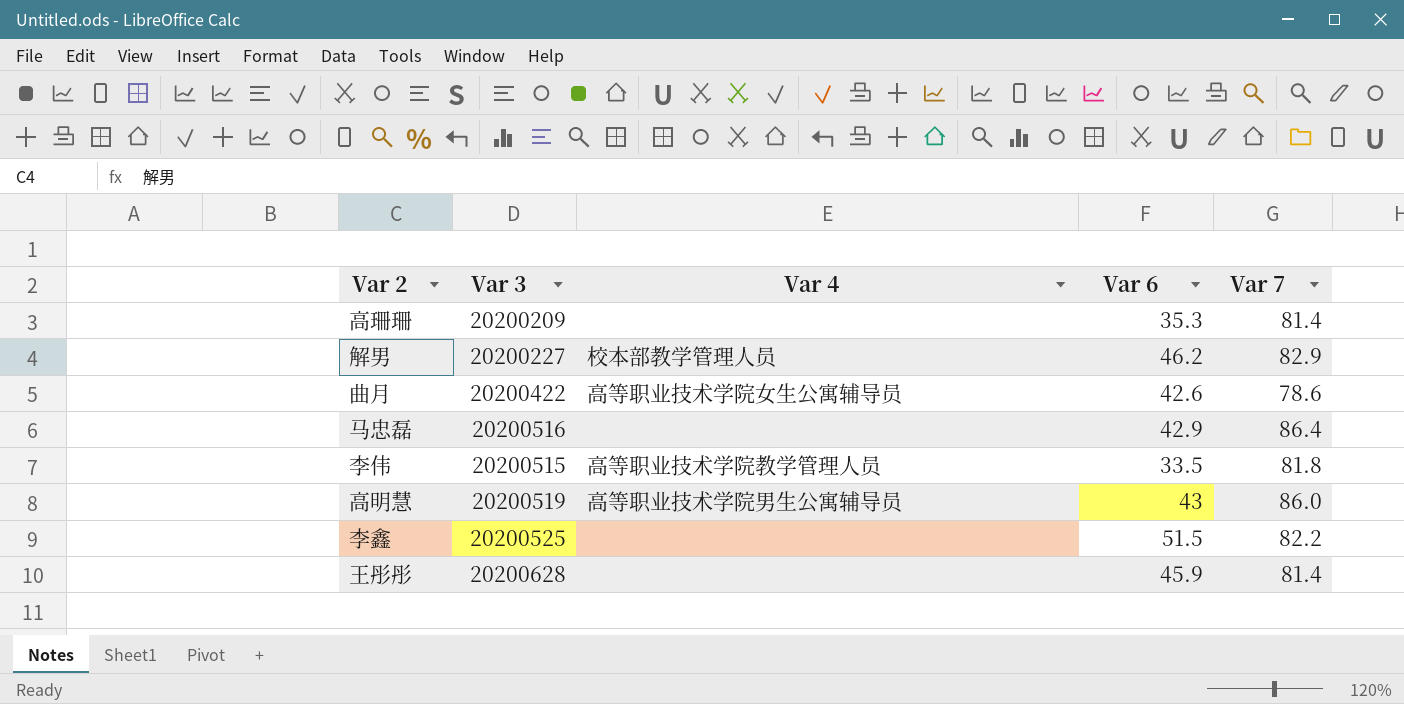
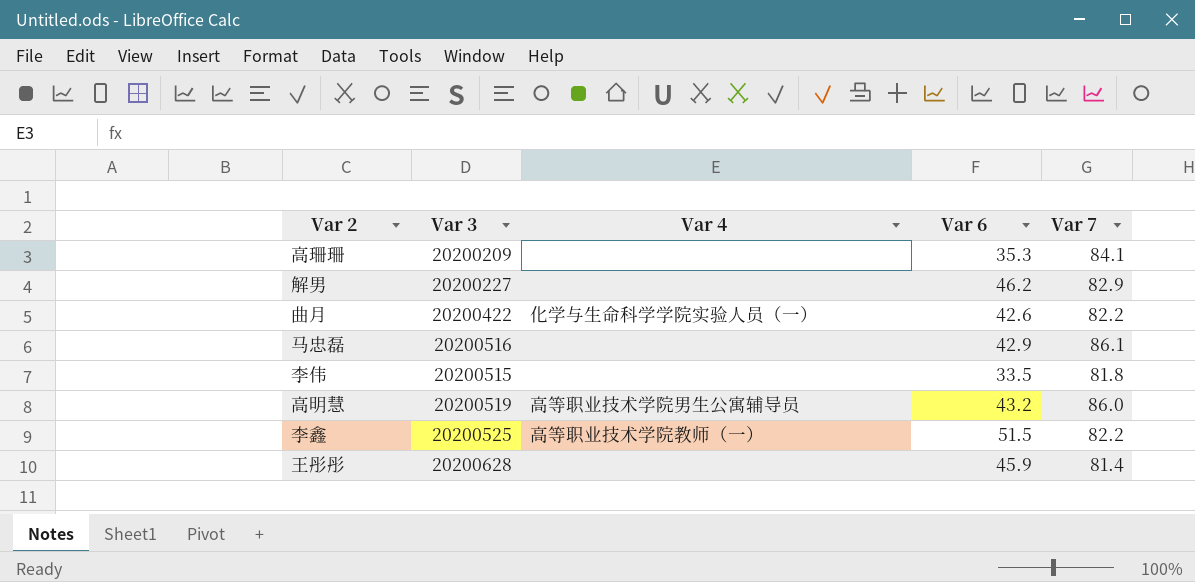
高珊珊 | Var 7: 81.4 -> 84.1
解男 | Var 4: 校本部教学管理人员 -> none
曲月 | Var 4: 高等职业技术学院女生公寓辅导员 -> 化学与生命科学学院实验人员（一）
曲月 | Var 7: 78.6 -> 82.2
马忠磊 | Var 7: 86.4 -> 86.1
李伟 | Var 4: 高等职业技术学院教学管理人员 -> none
高明慧 | Var 6: 43 -> 43.2
李鑫 | Var 4: none -> 高等职业技术学院教师（一）

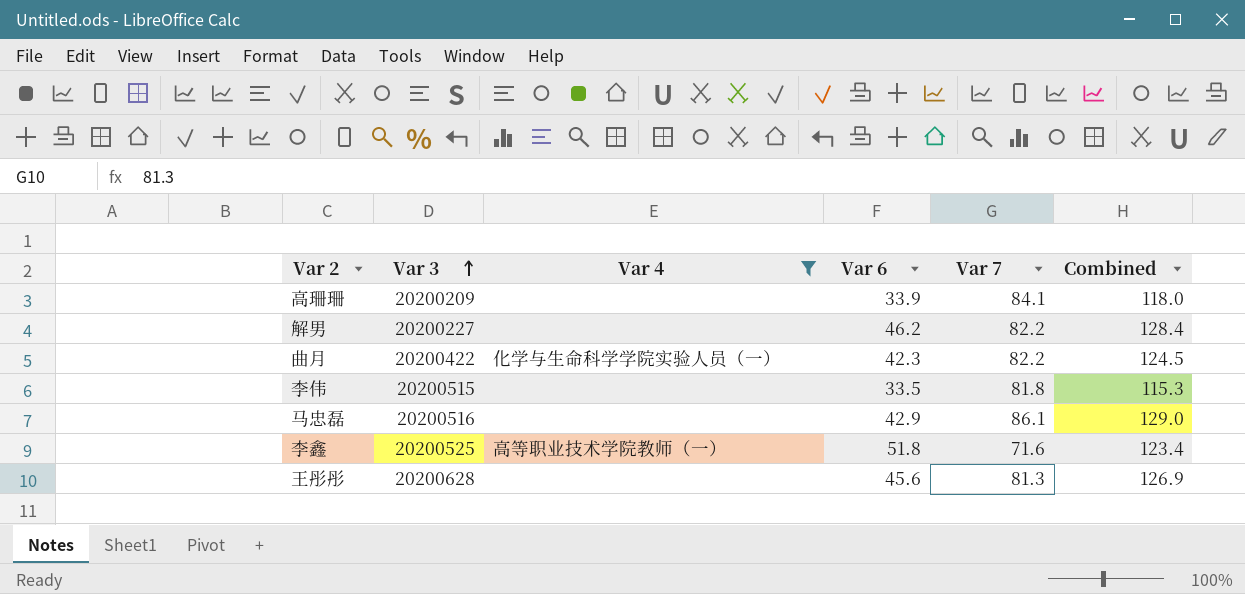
filter: none -> Var 4 != 高等职业技术学院男生公寓辅导员
row order: none -> Var 3 ascending
column Combined | formula: none -> [Var 6] + [Var 7]
高珊珊 | Var 6: 35.3 -> 33.9
解男 | Var 7: 82.9 -> 82.2
曲月 | Var 6: 42.6 -> 42.3
李鑫 | Var 6: 51.5 -> 51.8
李鑫 | Var 7: 82.2 -> 71.6
王彤彤 | Var 6: 45.9 -> 45.6
王彤彤 | Var 7: 81.4 -> 81.3

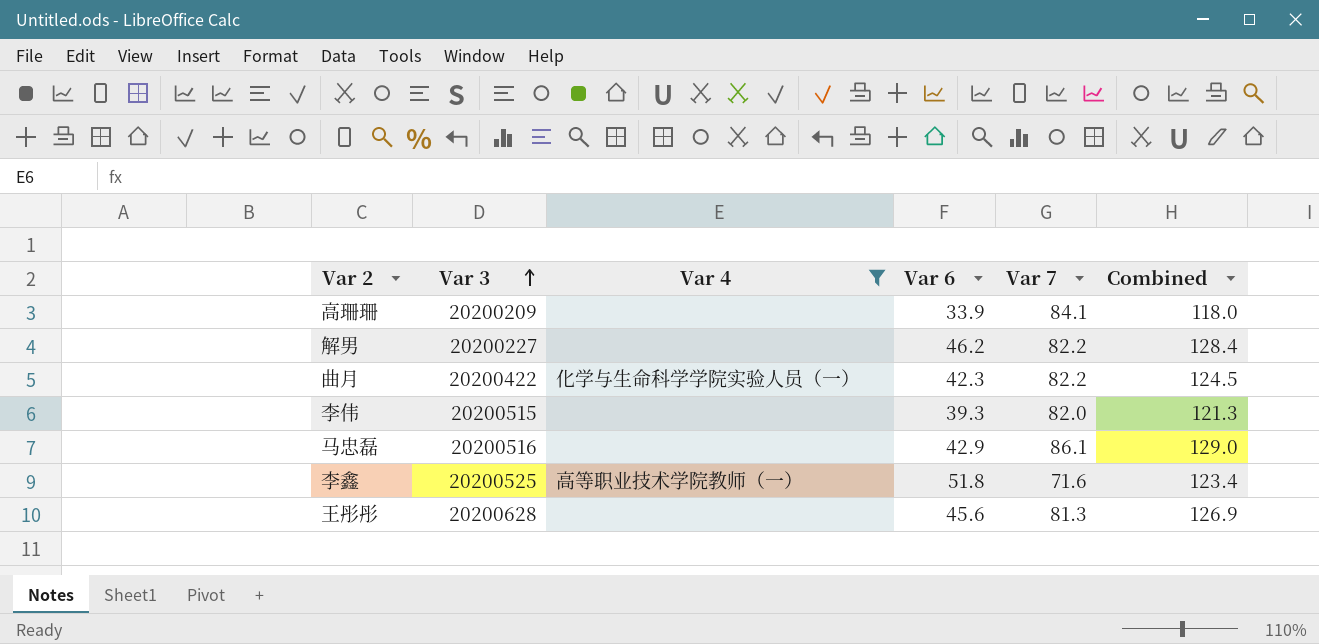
李伟 | Var 6: 33.5 -> 39.3
李伟 | Var 7: 81.8 -> 82.0
李伟 | Combined: 115.3 -> 121.3

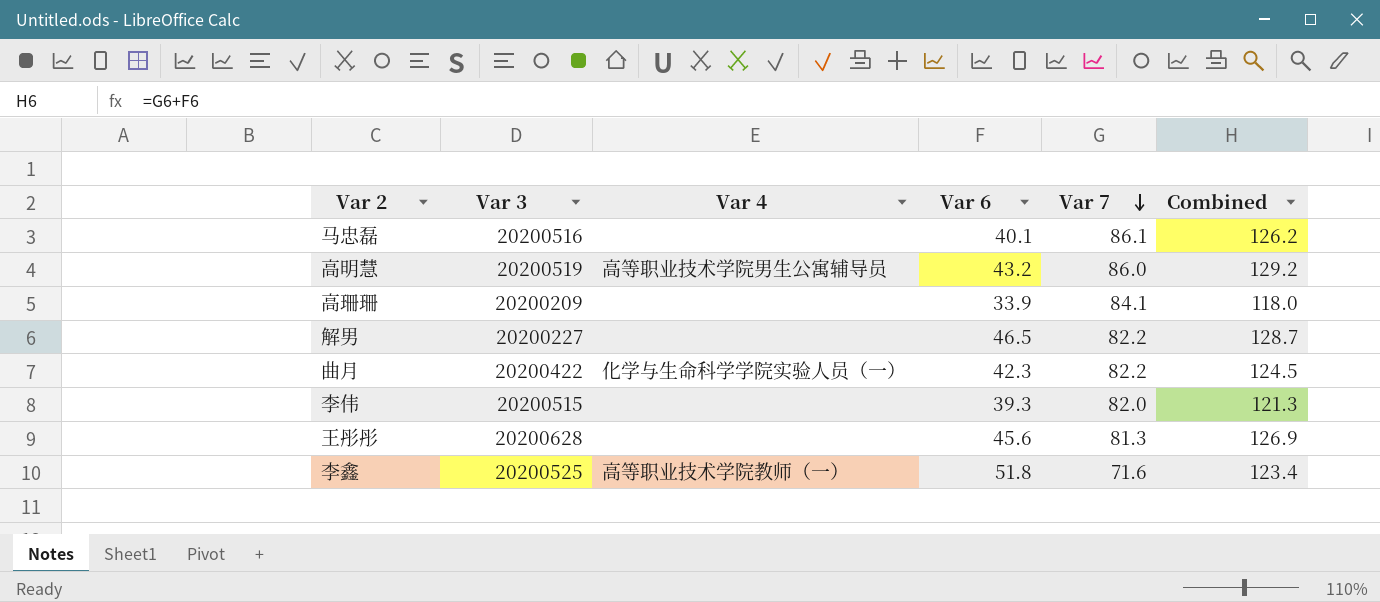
filter: Var 4 != 高等职业技术学院男生公寓辅导员 -> none
row order: Var 3 ascending -> Var 7 descending
马忠磊 | Var 6: 42.9 -> 40.1
马忠磊 | Combined: 129.0 -> 126.2
解男 | Var 6: 46.2 -> 46.5
解男 | Combined: 128.4 -> 128.7

